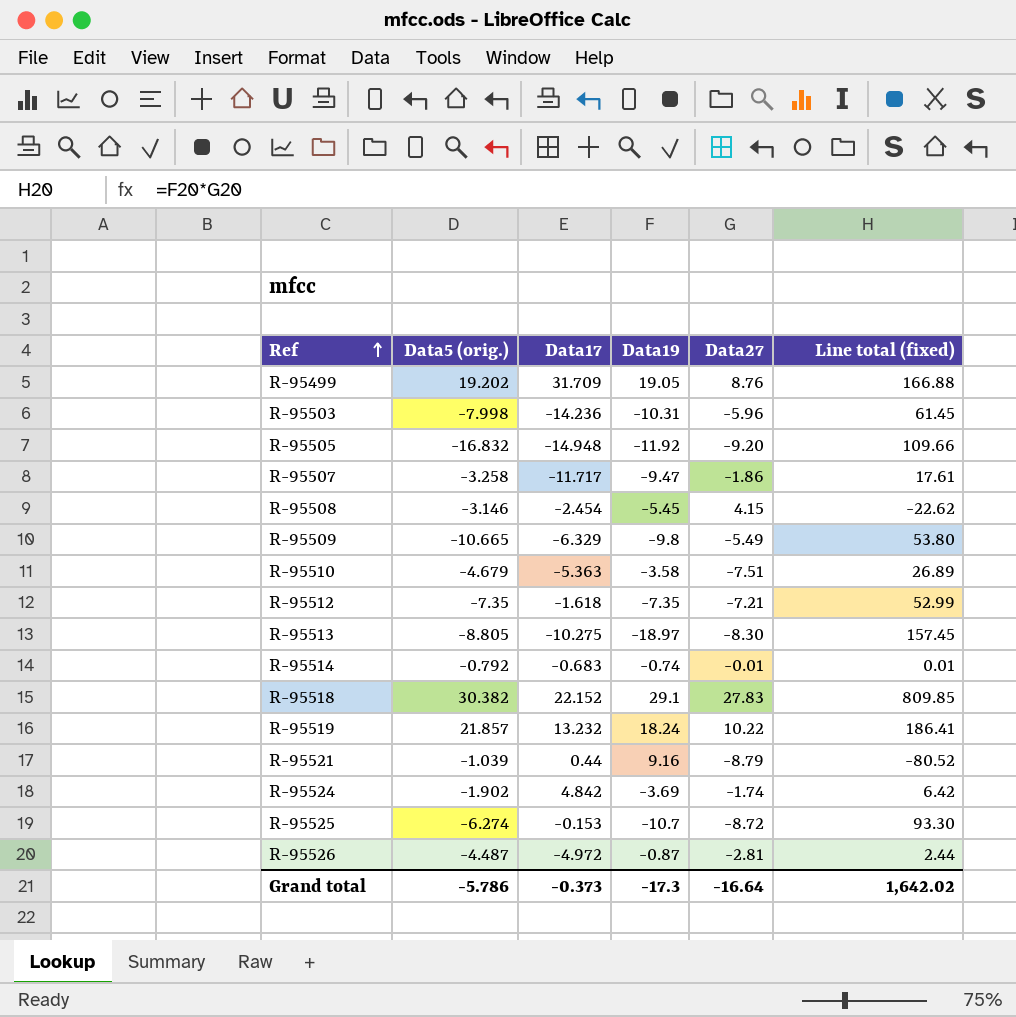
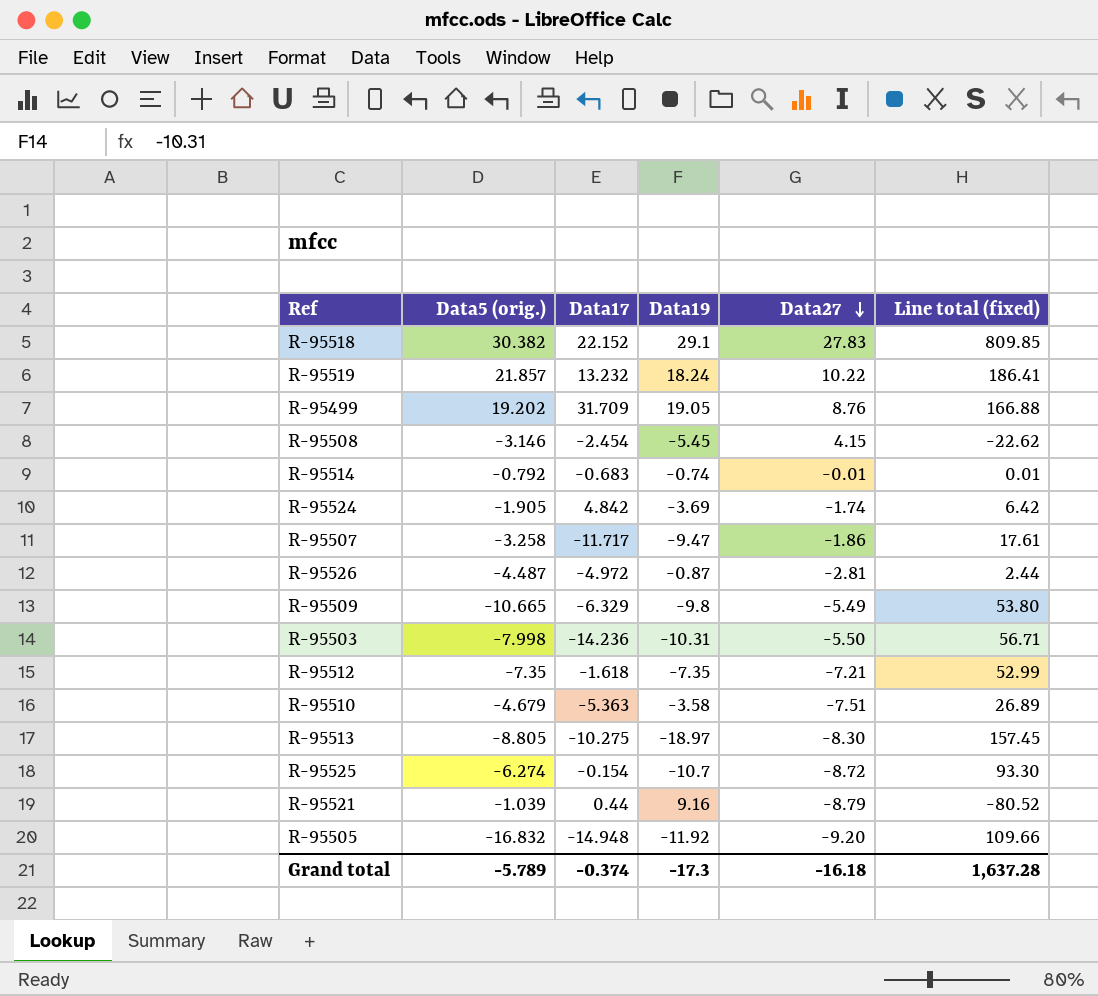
row order: Ref ascending -> Data27 descending
R-95524 | Data5 (orig.): -1.902 -> -1.905
R-95503 | Data27: -5.96 -> -5.50
R-95503 | Line total (fixed): 61.45 -> 56.71
R-95525 | Data17: -0.153 -> -0.154
Grand total | Data5 (orig.): -5.786 -> -5.789
Grand total | Data17: -0.373 -> -0.374
Grand total | Data27: -16.64 -> -16.18
Grand total | Line total (fixed): 1,642.02 -> 1,637.28

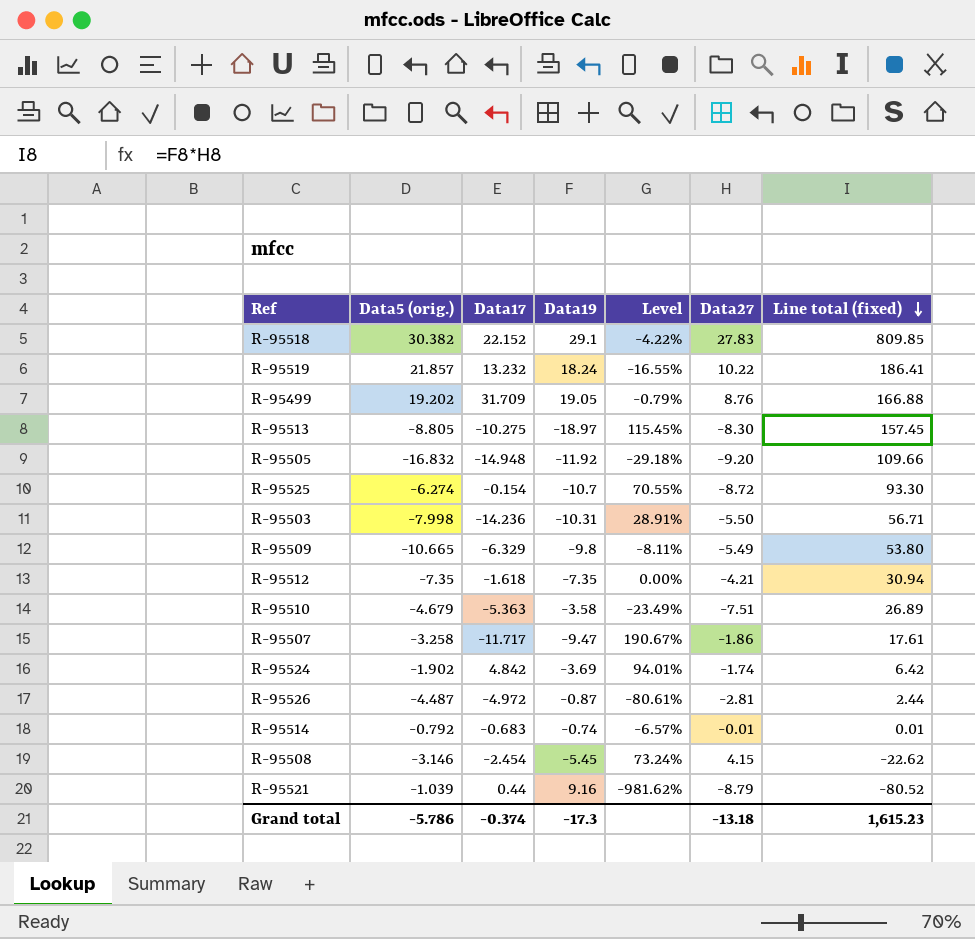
row order: Data27 descending -> Line total (fixed) descending
column Level | formula: none -> ([Data19] - [Data5 (orig.)]) / [Data5 (orig.)]
R-95512 | Data27: -7.21 -> -4.21
R-95512 | Line total (fixed): 52.99 -> 30.94
R-95524 | Data5 (orig.): -1.905 -> -1.902
Grand total | Data5 (orig.): -5.789 -> -5.786
Grand total | Data27: -16.18 -> -13.18
Grand total | Line total (fixed): 1,637.28 -> 1,615.23

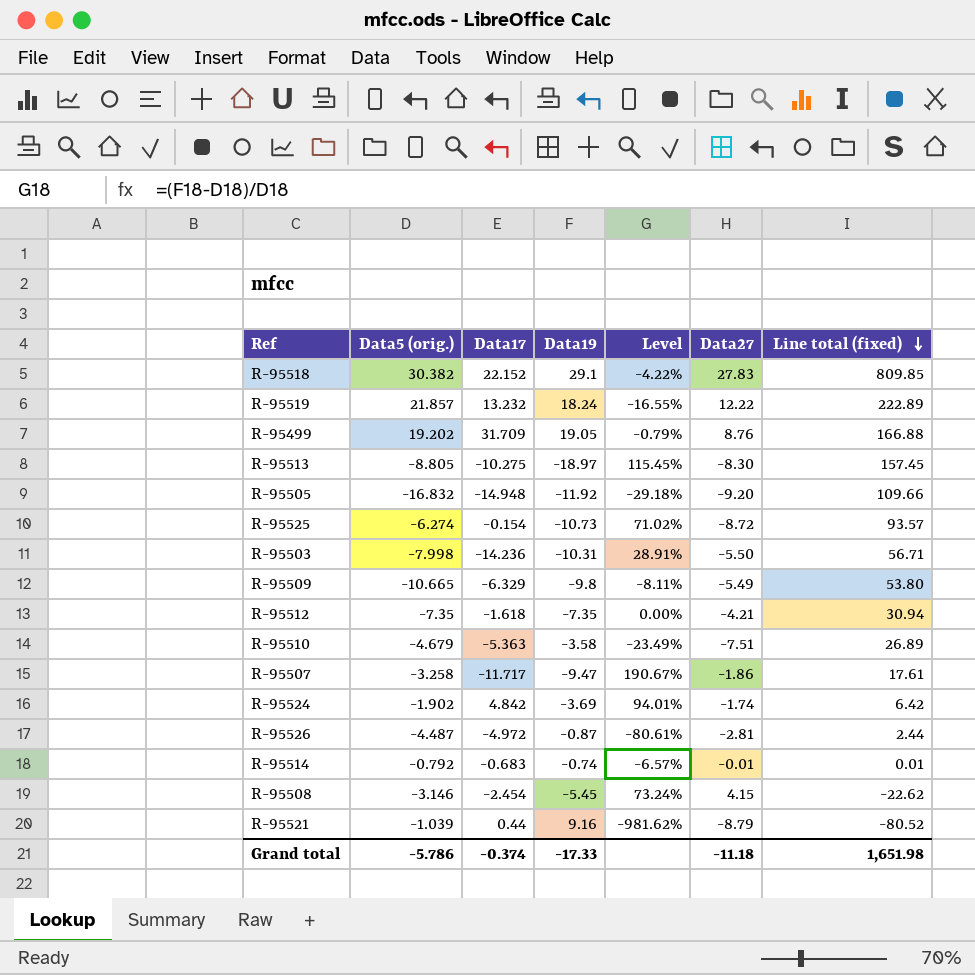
R-95519 | Data27: 10.22 -> 12.22
R-95519 | Line total (fixed): 186.41 -> 222.89
R-95525 | Data19: -10.7 -> -10.73
R-95525 | Level: 70.55% -> 71.02%
R-95525 | Line total (fixed): 93.30 -> 93.57
Grand total | Data19: -17.3 -> -17.33
Grand total | Data27: -13.18 -> -11.18
Grand total | Line total (fixed): 1,615.23 -> 1,651.98

